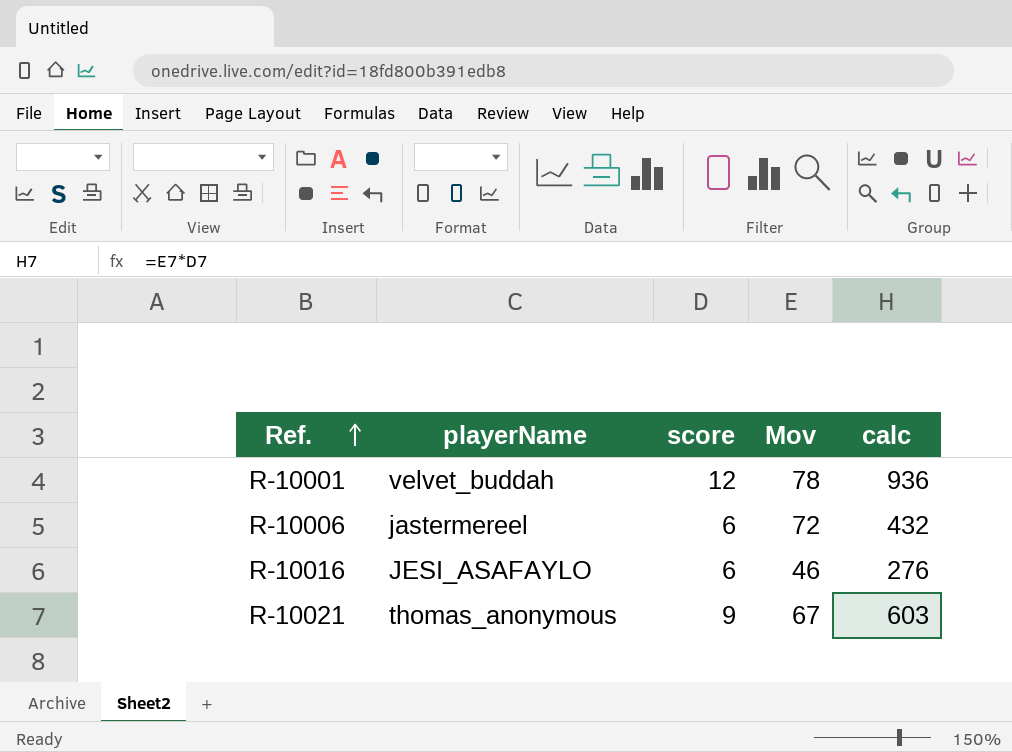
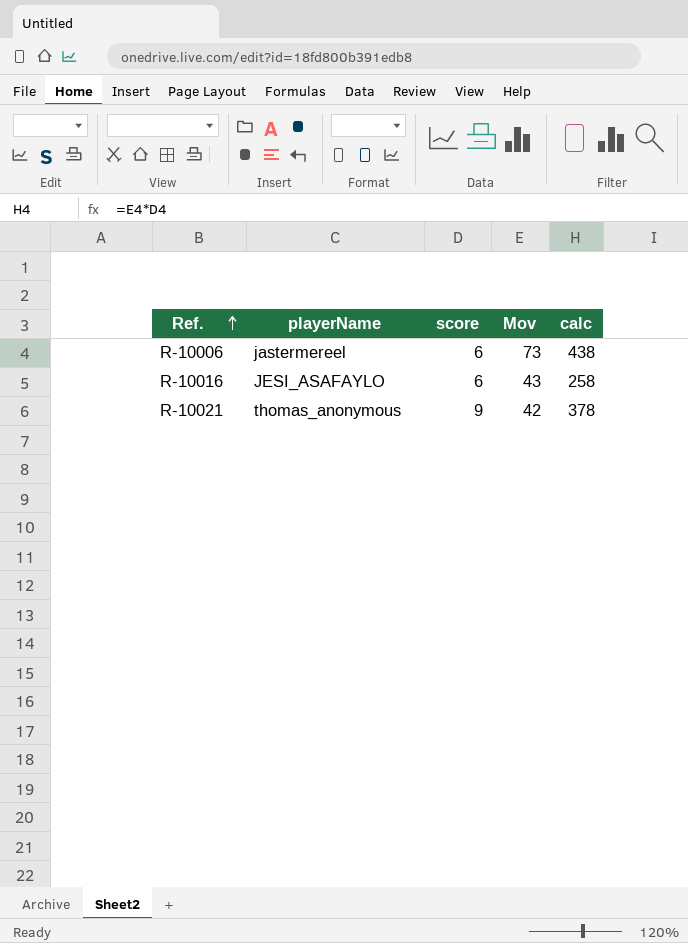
row R-10001: velvet_buddah | 12 | 78 | 936 -> none
R-10006 | Mov: 72 -> 73
R-10006 | calc: 432 -> 438
R-10016 | Mov: 46 -> 43
R-10016 | calc: 276 -> 258
R-10021 | Mov: 67 -> 42
R-10021 | calc: 603 -> 378

